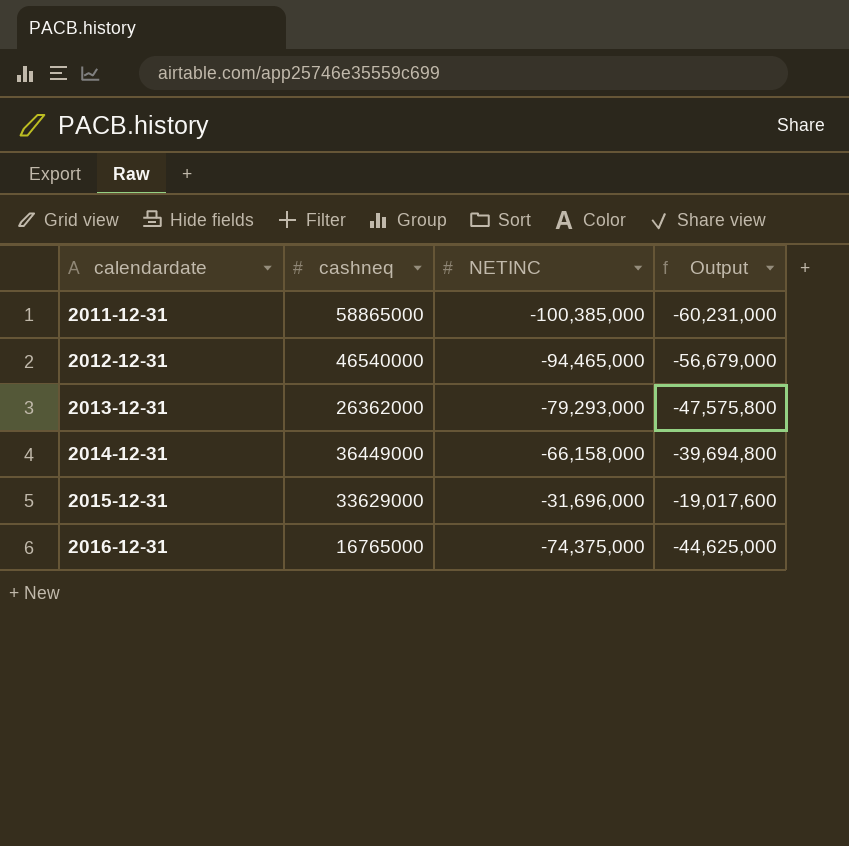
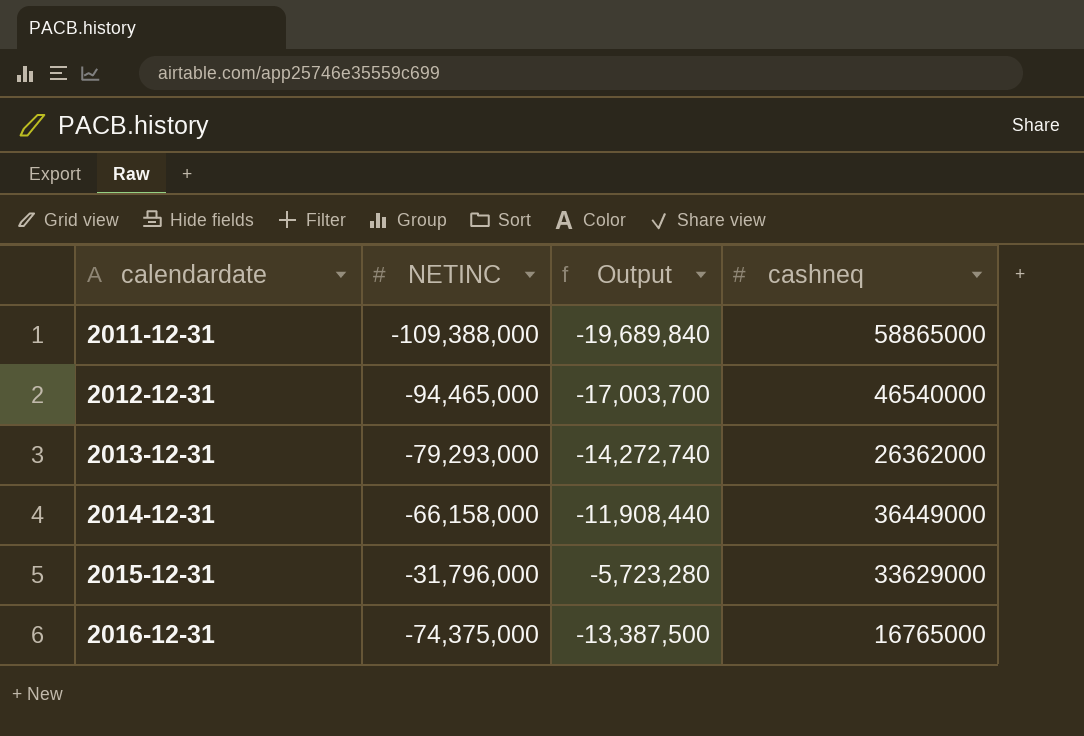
column Output | formula: [NETINC] * 0.6 -> [NETINC] * 0.18
column cashneq | position: 2 -> 4
2011-12-31 | NETINC: -100,385,000 -> -109,388,000
2015-12-31 | NETINC: -31,696,000 -> -31,796,000

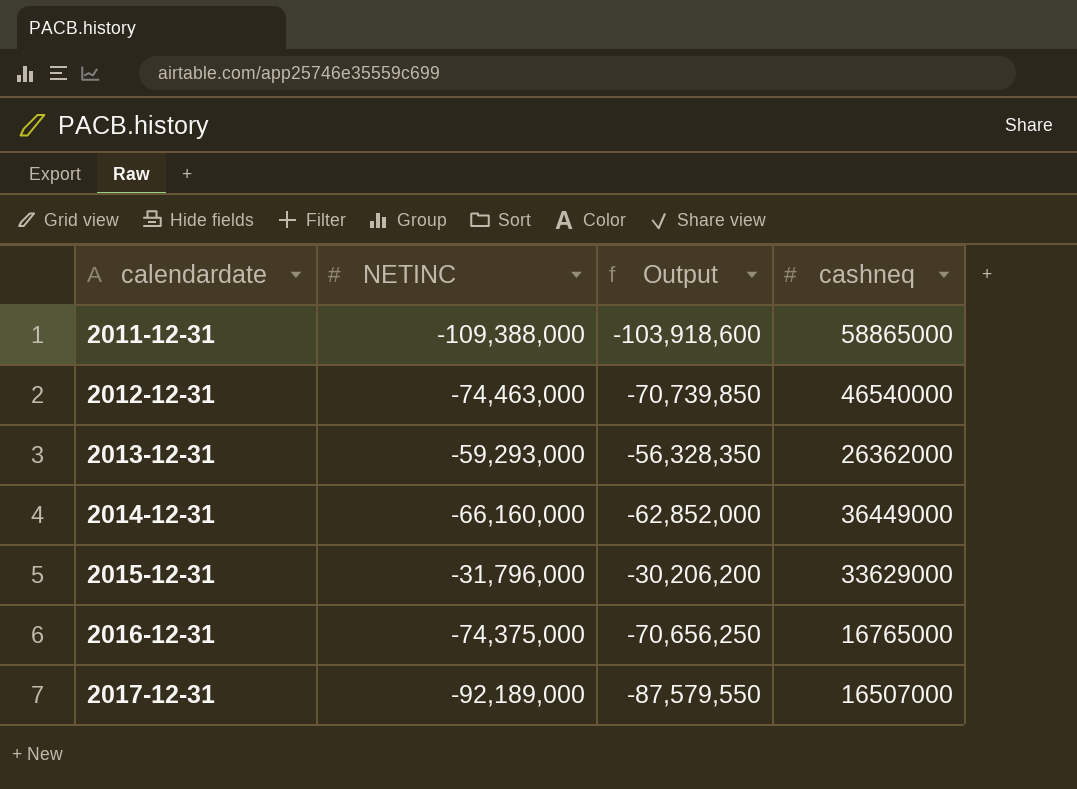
column Output | formula: [NETINC] * 0.18 -> [NETINC] * 0.95
2012-12-31 | NETINC: -94,465,000 -> -74,463,000
2013-12-31 | NETINC: -79,293,000 -> -59,293,000
2014-12-31 | NETINC: -66,158,000 -> -66,160,000
row 2017-12-31: none -> -92,189,000 | -87,579,550 | 16507000

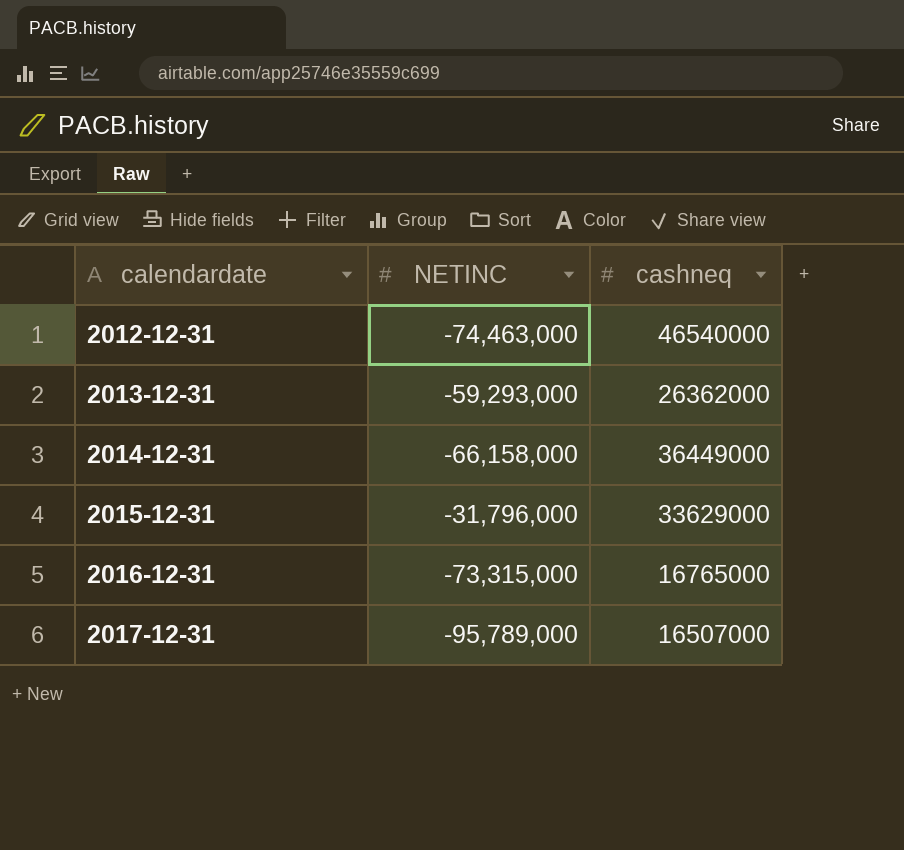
column Output | formula: [NETINC] * 0.95 -> none
row 2011-12-31: -109,388,000 | -103,918,600 | 58865000 -> none
2014-12-31 | NETINC: -66,160,000 -> -66,158,000
2016-12-31 | NETINC: -74,375,000 -> -73,315,000
2017-12-31 | NETINC: -92,189,000 -> -95,789,000

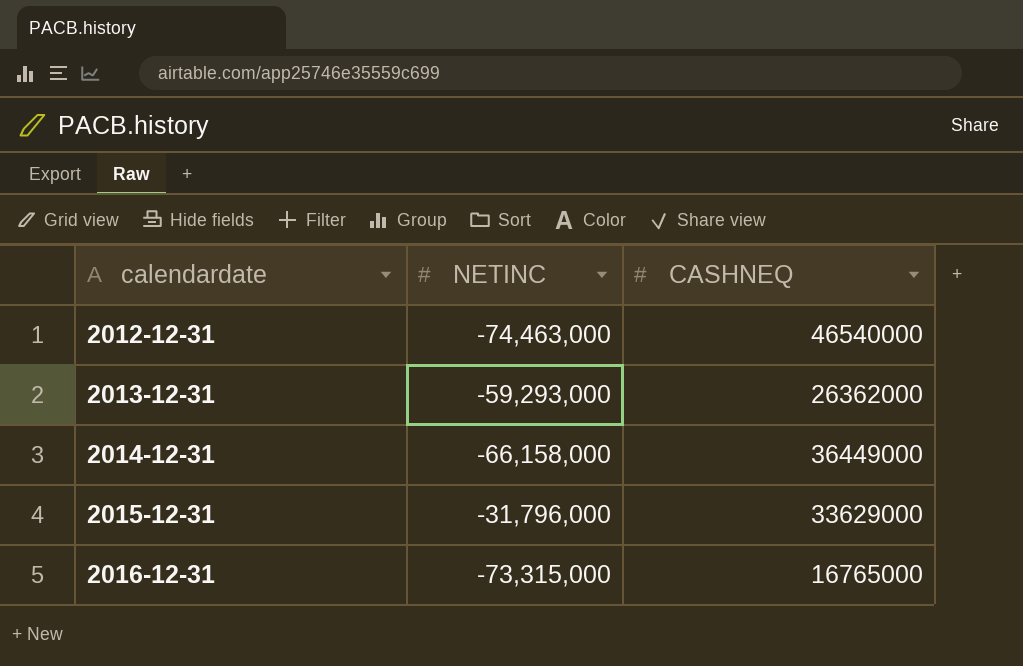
column name: cashneq -> CASHNEQ
row 2017-12-31: -95,789,000 | 16507000 -> none

